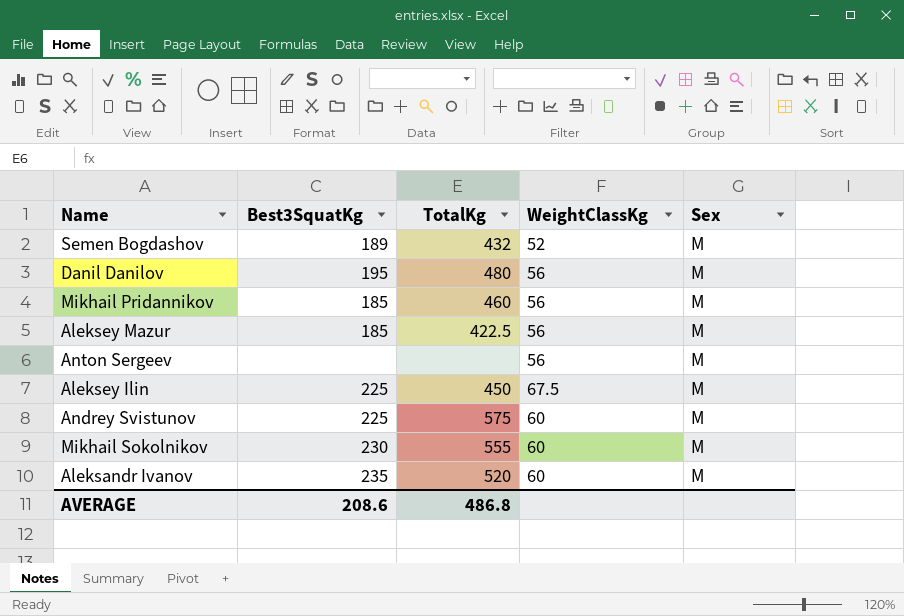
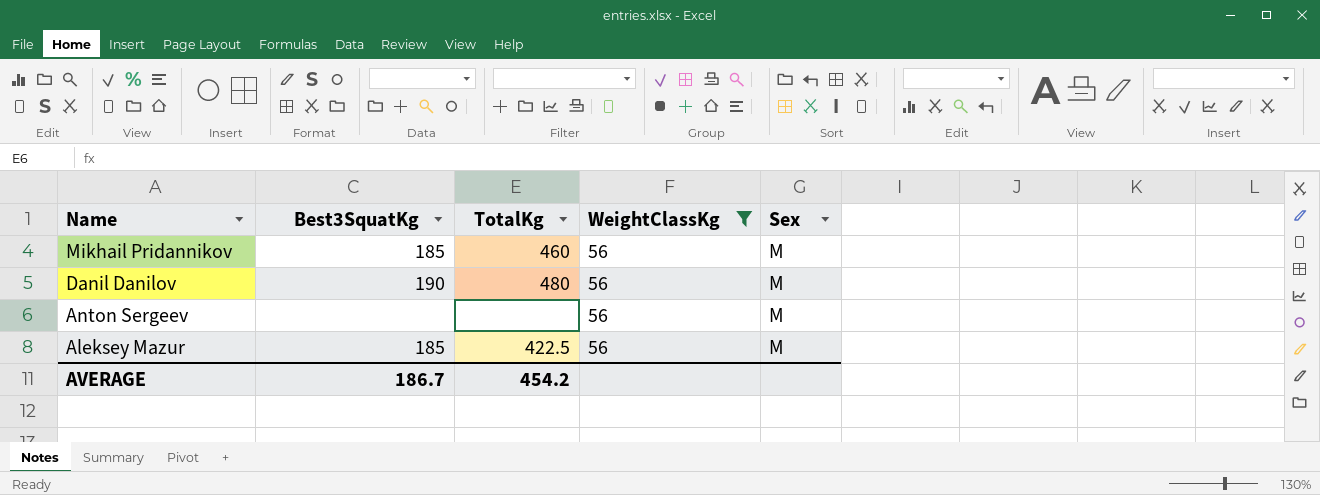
filter: none -> WeightClassKg = 56
row order: none -> Name descending
Danil Danilov | Best3SquatKg: 195 -> 190
AVERAGE | Best3SquatKg: 208.6 -> 186.7
AVERAGE | TotalKg: 486.8 -> 454.2

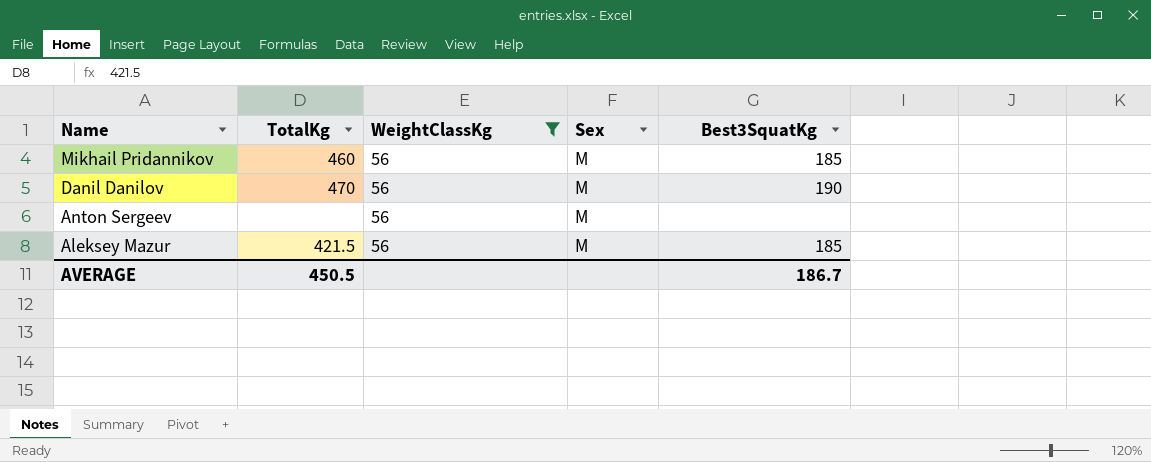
column Best3SquatKg | position: 2 -> 5
Danil Danilov | TotalKg: 480 -> 470
Aleksey Mazur | TotalKg: 422.5 -> 421.5
AVERAGE | TotalKg: 454.2 -> 450.5

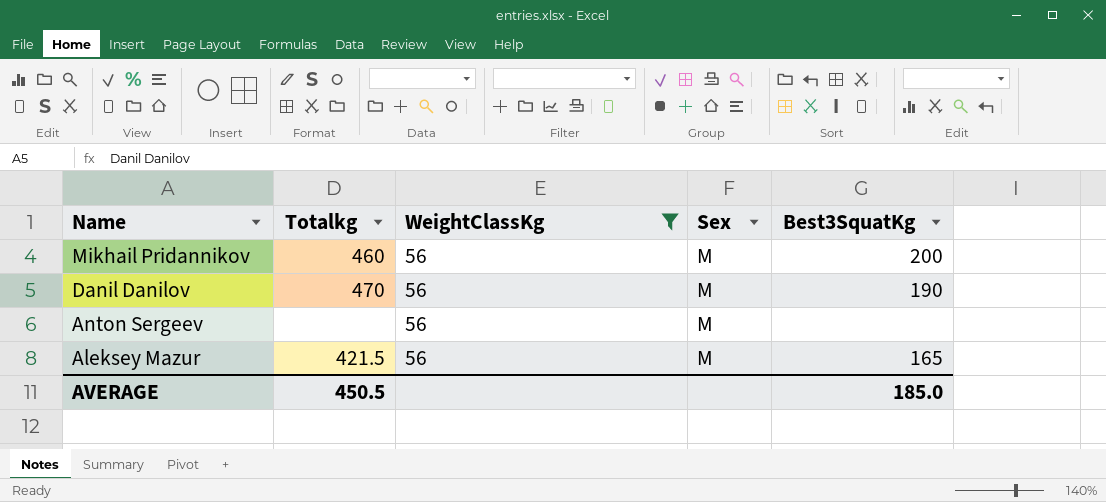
column name: TotalKg -> Totalkg
Mikhail Pridannikov | Best3SquatKg: 185 -> 200
Aleksey Mazur | Best3SquatKg: 185 -> 165
AVERAGE | Best3SquatKg: 186.7 -> 185.0

